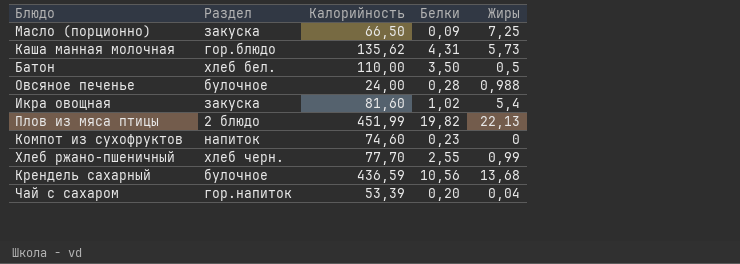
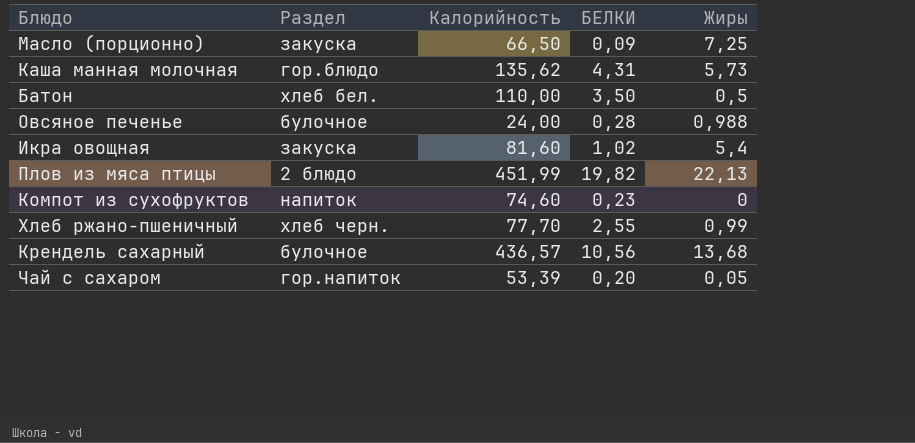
column name: Белки -> БЕЛКИ
Крендель сахарный | Калорийность: 436,59 -> 436,57
Чай с сахаром | Жиры: 0,04 -> 0,05

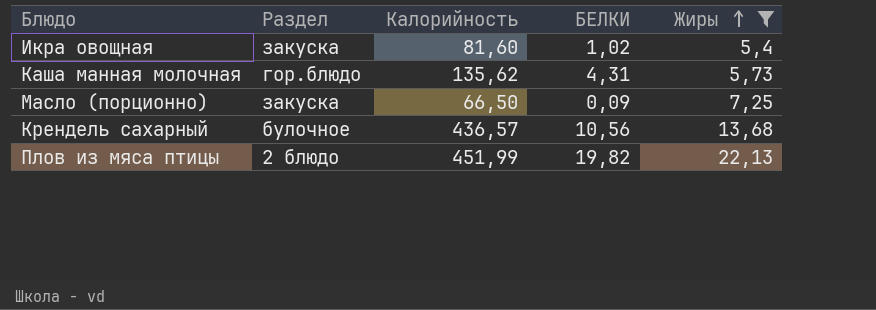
filter: none -> Жиры >= 5,4
row order: none -> Жиры ascending

